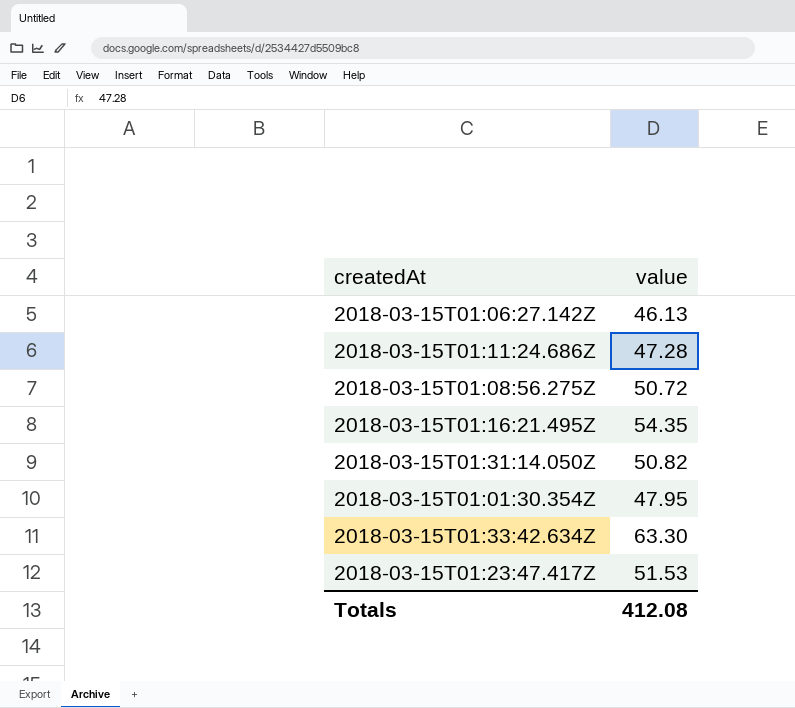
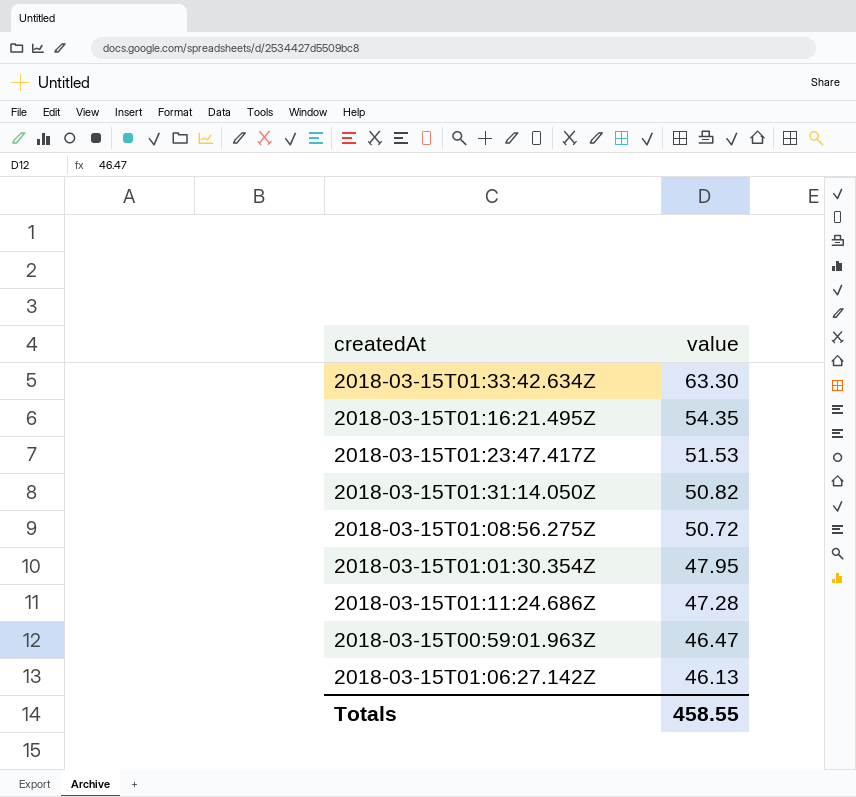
row order: none -> value descending
row 2018-03-15T00:59:01.963Z: none -> 46.47
Totals | value: 412.08 -> 458.55

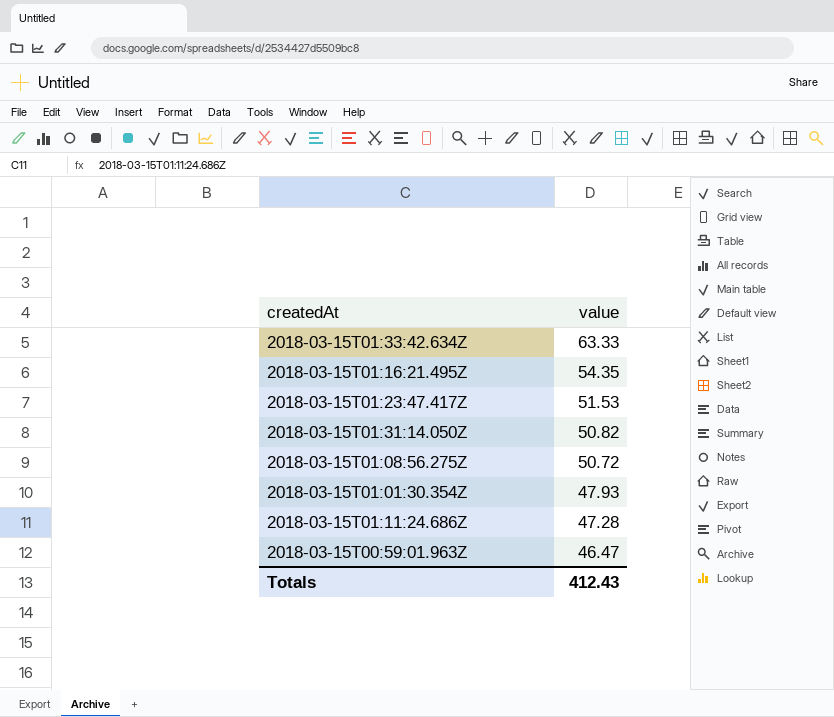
row 2018-03-15T01:06:27.142Z: 46.13 -> none
2018-03-15T01:33:42.634Z | value: 63.30 -> 63.33
2018-03-15T01:01:30.354Z | value: 47.95 -> 47.93
Totals | value: 458.55 -> 412.43

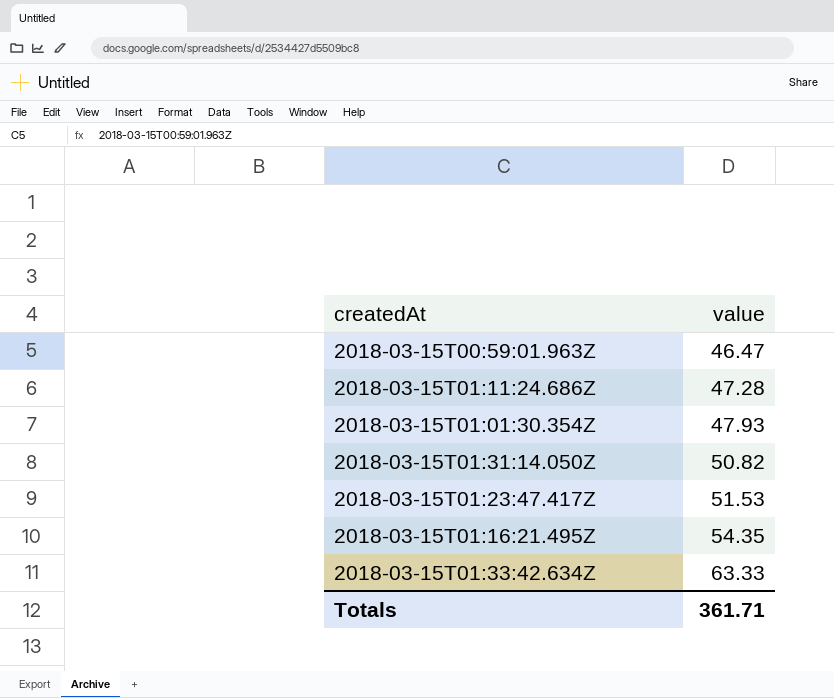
row order: value descending -> value ascending
row 2018-03-15T01:08:56.275Z: 50.72 -> none
Totals | value: 412.43 -> 361.71

